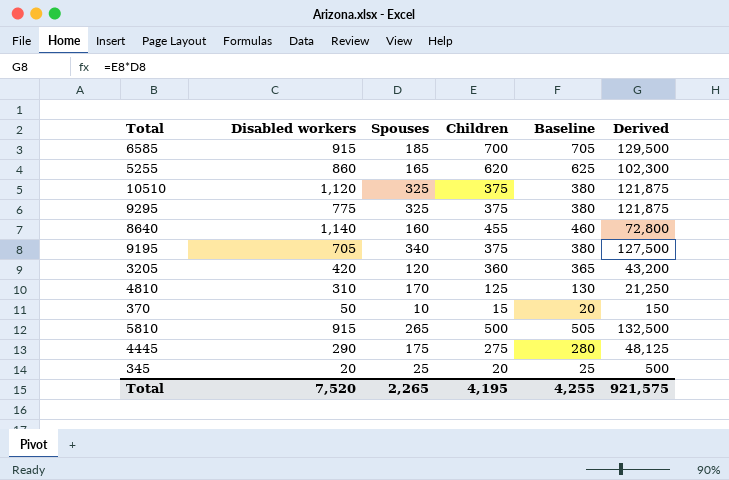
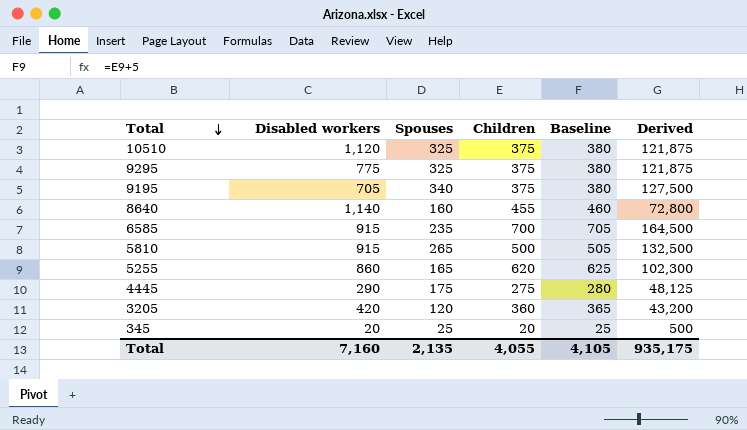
row order: none -> Total descending
row 4810: 310 | 170 | 125 | 130 | 21,250 -> none
row 370: 50 | 10 | 15 | 20 | 150 -> none
6585 | Spouses: 185 -> 235
6585 | Derived: 129,500 -> 164,500
Total | Disabled workers: 7,520 -> 7,160
Total | Spouses: 2,265 -> 2,135
Total | Children: 4,195 -> 4,055
Total | Baseline: 4,255 -> 4,105
Total | Derived: 921,575 -> 935,175

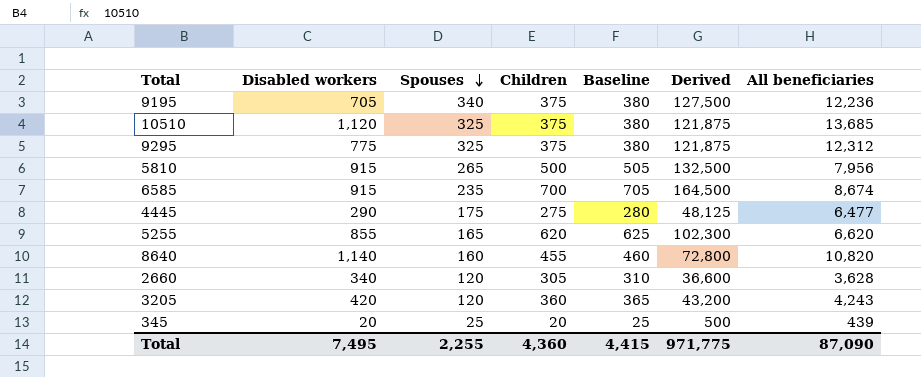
row order: Total descending -> Spouses descending
column All beneficiaries | position: none -> 7
5255 | Disabled workers: 860 -> 855
row 2660: none -> 340 | 120 | 305 | 310 | 36,600 | 3,628
Total | Disabled workers: 7,160 -> 7,495
Total | Spouses: 2,135 -> 2,255
Total | Children: 4,055 -> 4,360
Total | Baseline: 4,105 -> 4,415
Total | Derived: 935,175 -> 971,775

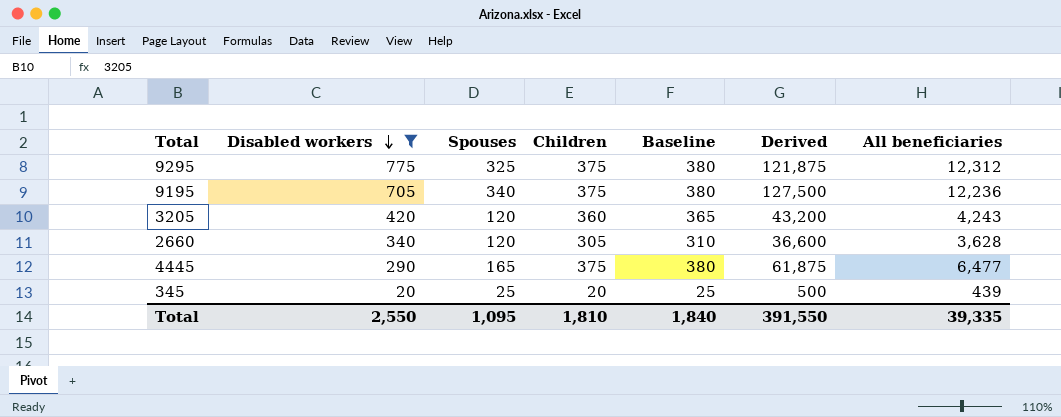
filter: none -> Disabled workers <= 775
row order: Spouses descending -> Disabled workers descending
4445 | Spouses: 175 -> 165
4445 | Children: 275 -> 375
4445 | Baseline: 280 -> 380
4445 | Derived: 48,125 -> 61,875
Total | Disabled workers: 7,495 -> 2,550
Total | Spouses: 2,255 -> 1,095
Total | Children: 4,360 -> 1,810
Total | Baseline: 4,415 -> 1,840
Total | Derived: 971,775 -> 391,550
Total | All beneficiaries: 87,090 -> 39,335

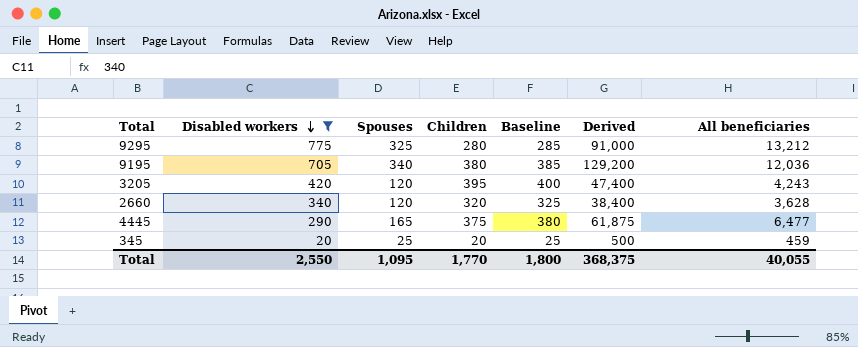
9295 | Children: 375 -> 280
9295 | Baseline: 380 -> 285
9295 | Derived: 121,875 -> 91,000
9295 | All beneficiaries: 12,312 -> 13,212
9195 | Children: 375 -> 380
9195 | Baseline: 380 -> 385
9195 | Derived: 127,500 -> 129,200
9195 | All beneficiaries: 12,236 -> 12,036
3205 | Children: 360 -> 395
3205 | Baseline: 365 -> 400
3205 | Derived: 43,200 -> 47,400
2660 | Children: 305 -> 320
2660 | Baseline: 310 -> 325
2660 | Derived: 36,600 -> 38,400
345 | All beneficiaries: 439 -> 459
Total | Children: 1,810 -> 1,770
Total | Baseline: 1,840 -> 1,800
Total | Derived: 391,550 -> 368,375
Total | All beneficiaries: 39,335 -> 40,055

